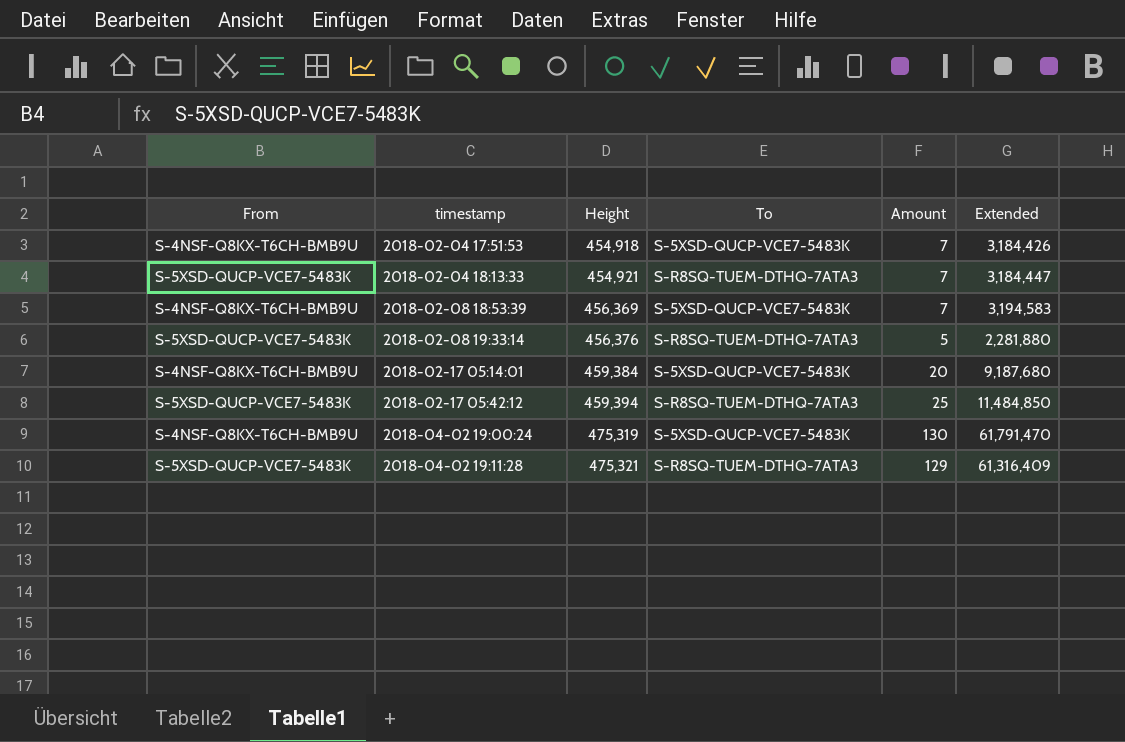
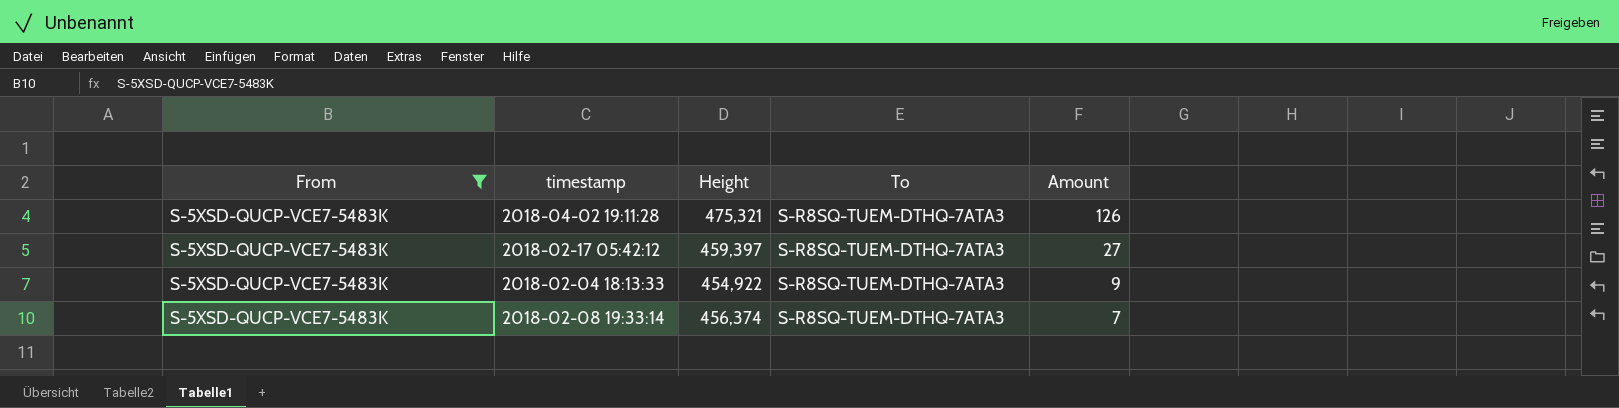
filter: none -> From = S-5XSD-QUCP-VCE7-5483K
row order: timestamp ascending -> Amount descending
column Extended | formula: [Height] * [Amount] -> none
2018-04-02 19:11:28 | Amount: 129 -> 126
2018-02-17 05:42:12 | Height: 459,394 -> 459,397
2018-02-17 05:42:12 | Amount: 25 -> 27
2018-02-04 18:13:33 | Height: 454,921 -> 454,922
2018-02-04 18:13:33 | Amount: 7 -> 9
2018-02-08 19:33:14 | Height: 456,376 -> 456,374
2018-02-08 19:33:14 | Amount: 5 -> 7

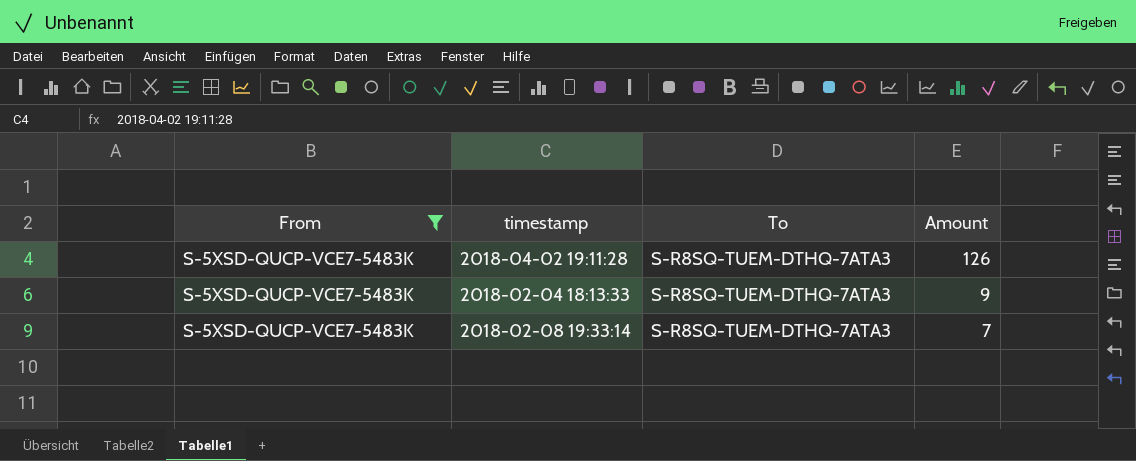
column Height | position: 3 -> none
row 2018-02-17 05:42:12: S-5XSD-QUCP-VCE7-5483K | 459,397 | S-R8SQ-TUEM-DTHQ-7ATA3 | 27 -> none

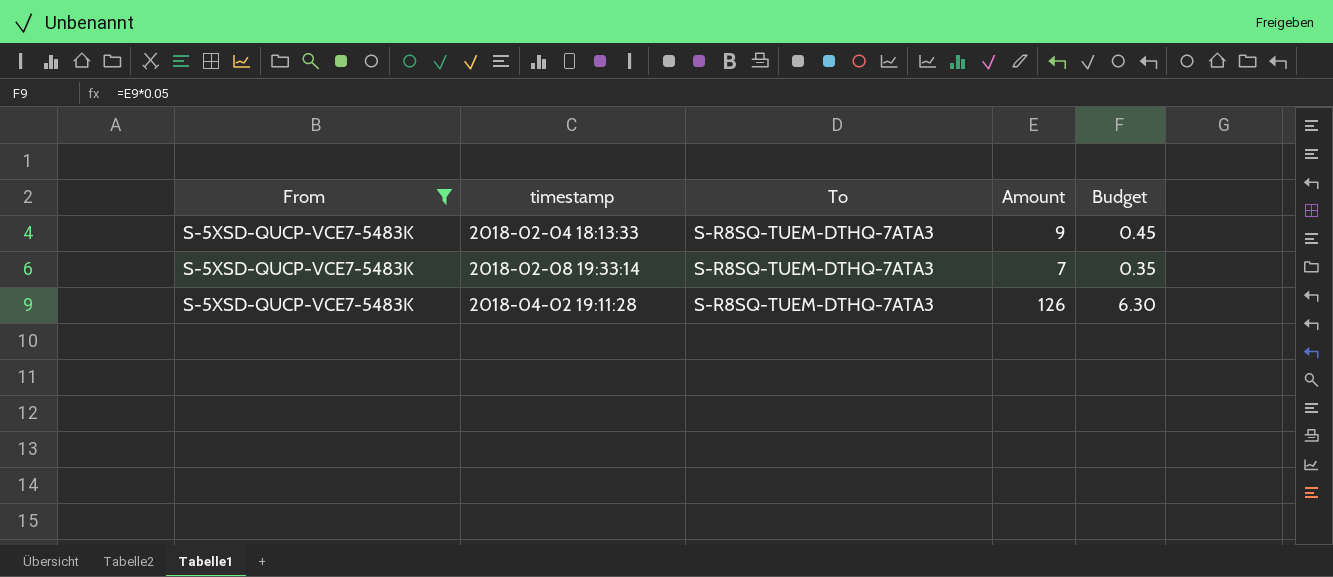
row order: Amount descending -> timestamp ascending
column Budget | formula: none -> [Amount] * 0.05

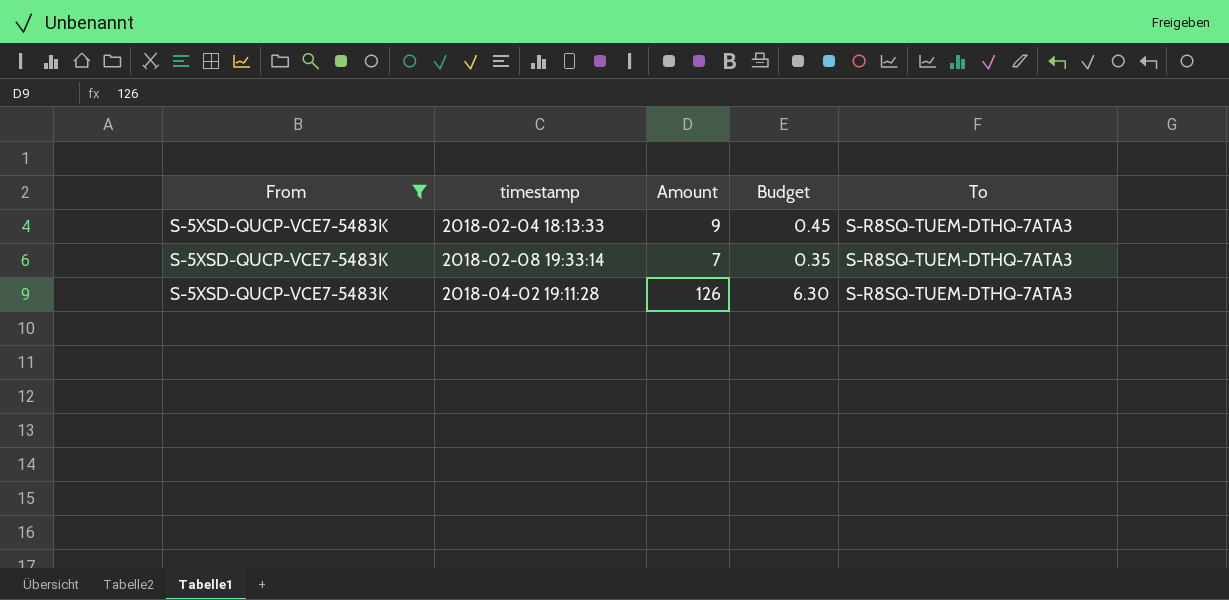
column To | position: 3 -> 5

